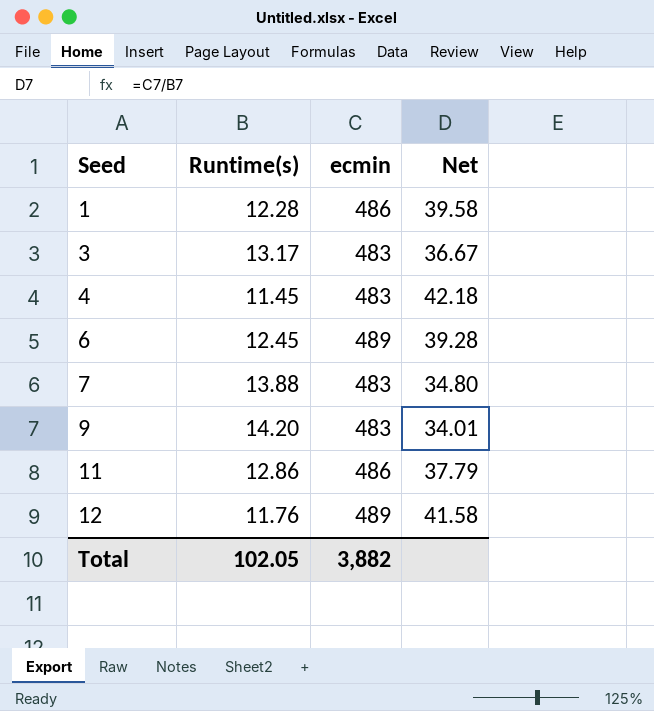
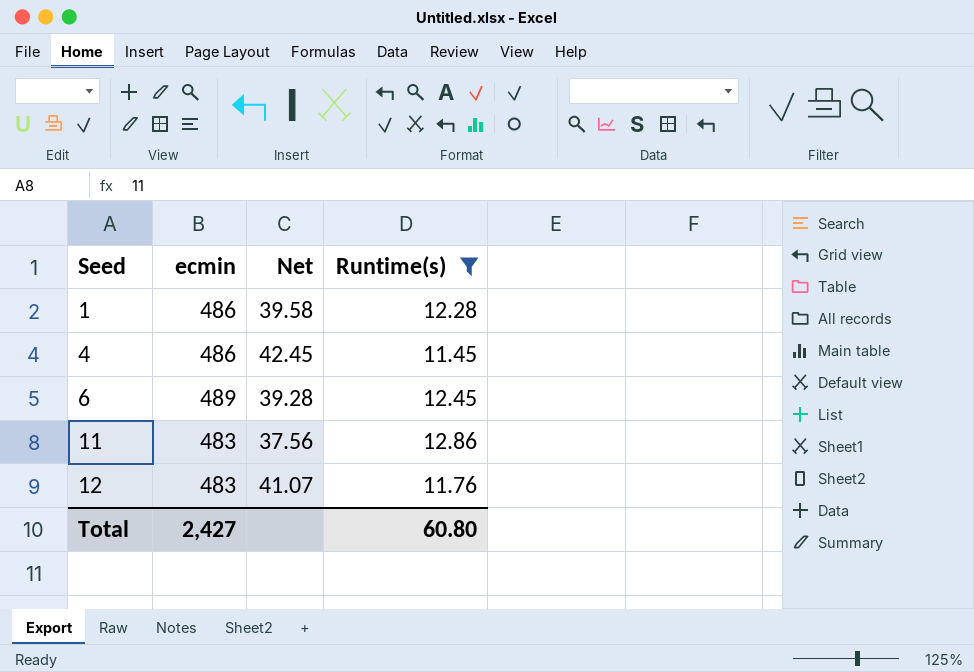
filter: none -> Runtime(s) <= 12.86
column Runtime(s) | position: 2 -> 4
4 | ecmin: 483 -> 486
4 | Net: 42.18 -> 42.45
11 | ecmin: 486 -> 483
11 | Net: 37.79 -> 37.56
12 | ecmin: 489 -> 483
12 | Net: 41.58 -> 41.07
Total | ecmin: 3,882 -> 2,427
Total | Runtime(s): 102.05 -> 60.80

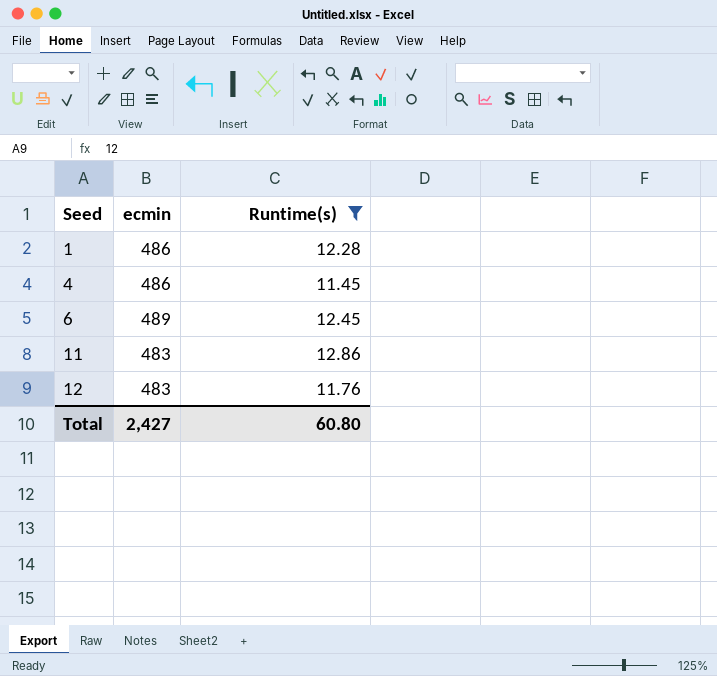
column Net | formula: [ecmin] / [Runtime(s)] -> none

